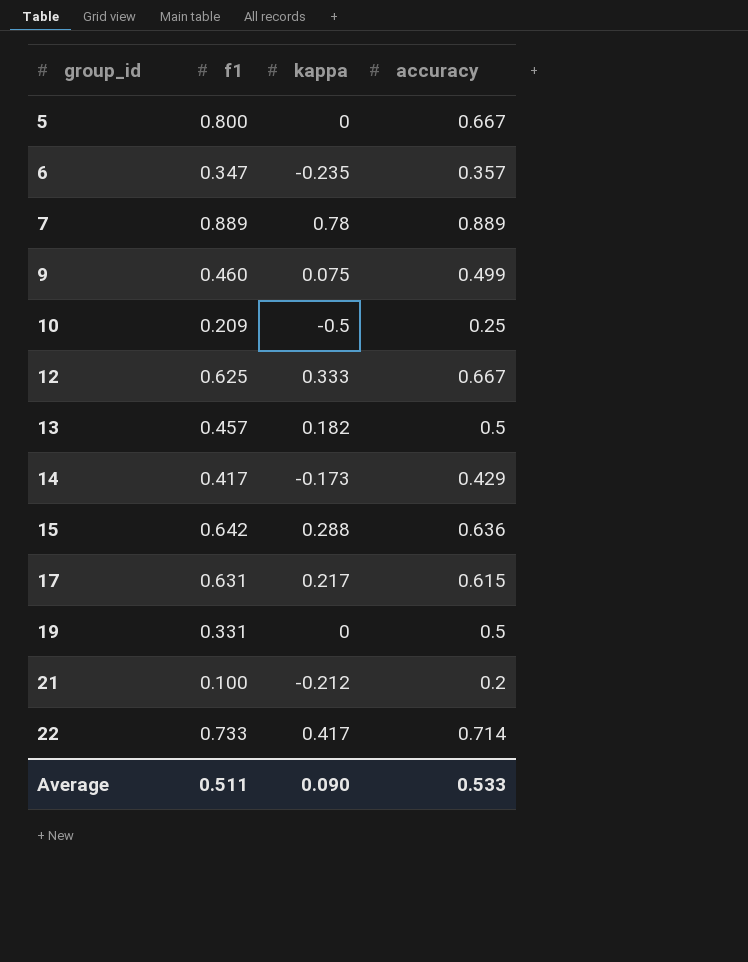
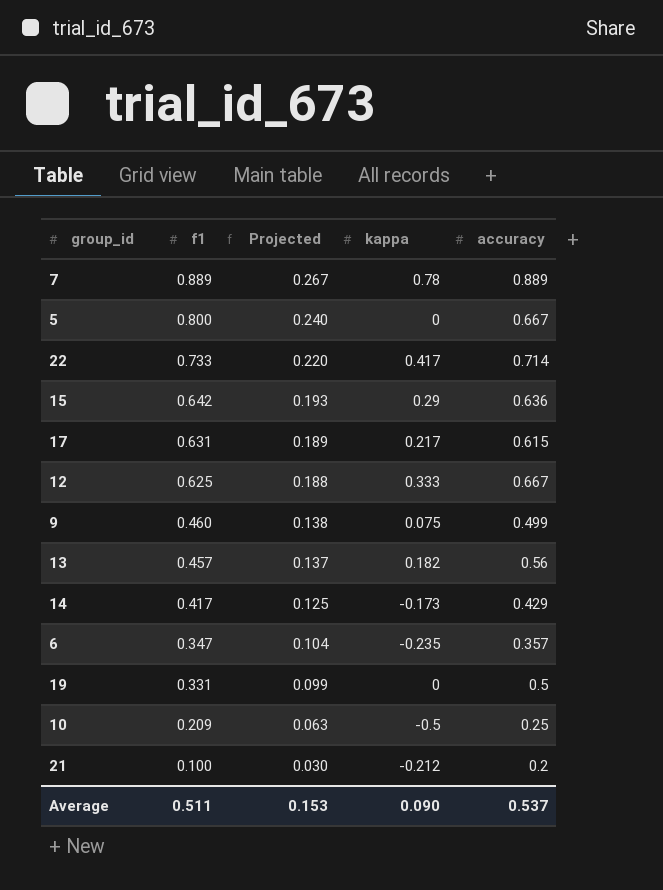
row order: group_id ascending -> f1 descending
column Projected | formula: none -> [f1] * 0.3
15 | kappa: 0.288 -> 0.29
13 | accuracy: 0.5 -> 0.56
Average | accuracy: 0.533 -> 0.537

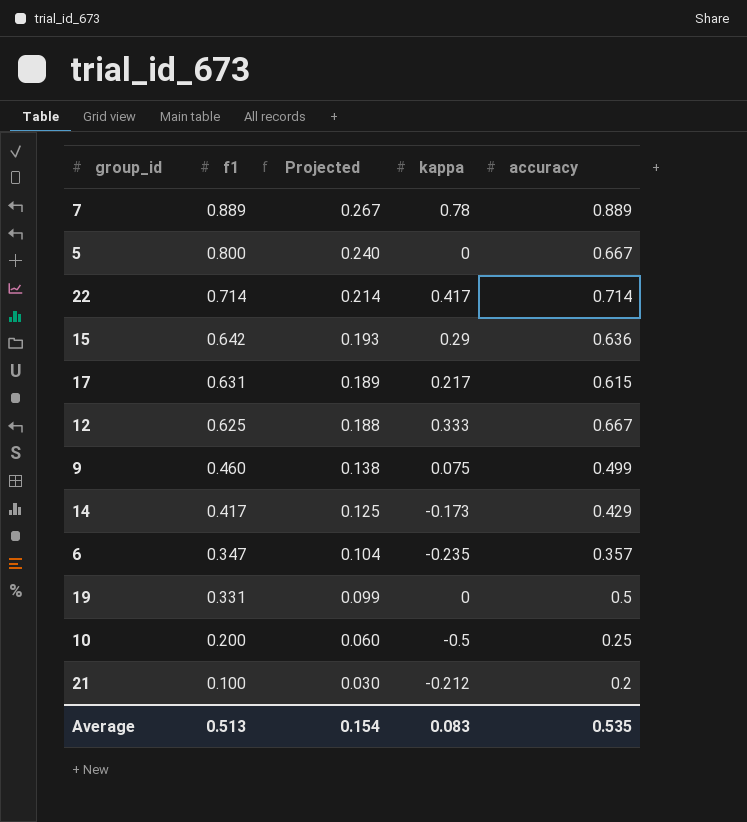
row 13: 0.457 | 0.137 | 0.182 | 0.56 -> none
22 | f1: 0.733 -> 0.714
22 | Projected: 0.220 -> 0.214
10 | f1: 0.209 -> 0.200
10 | Projected: 0.063 -> 0.060
Average | f1: 0.511 -> 0.513
Average | Projected: 0.153 -> 0.154
Average | kappa: 0.090 -> 0.083
Average | accuracy: 0.537 -> 0.535

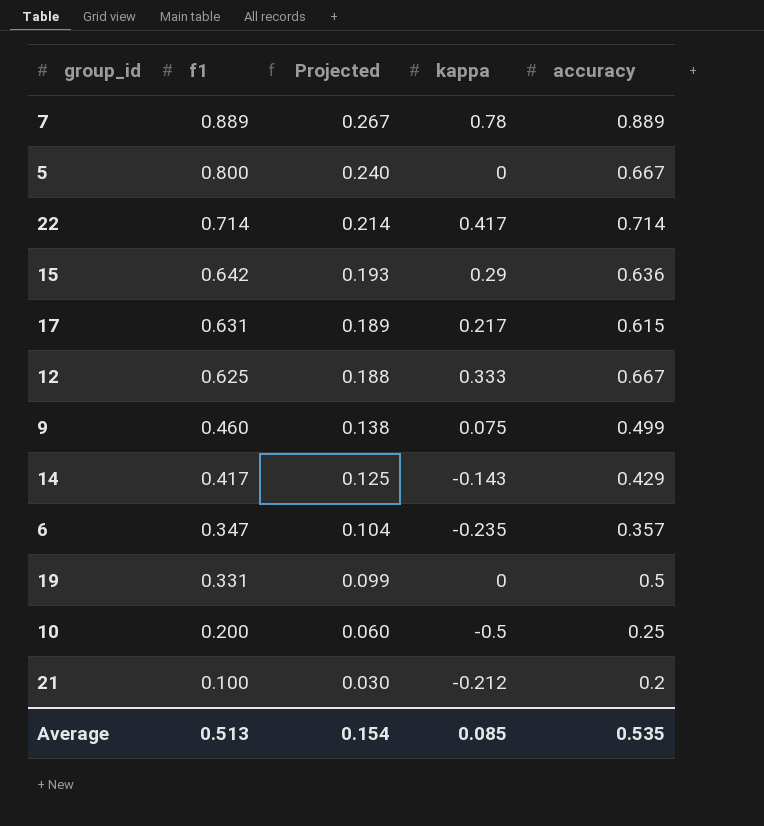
14 | kappa: -0.173 -> -0.143
Average | kappa: 0.083 -> 0.085

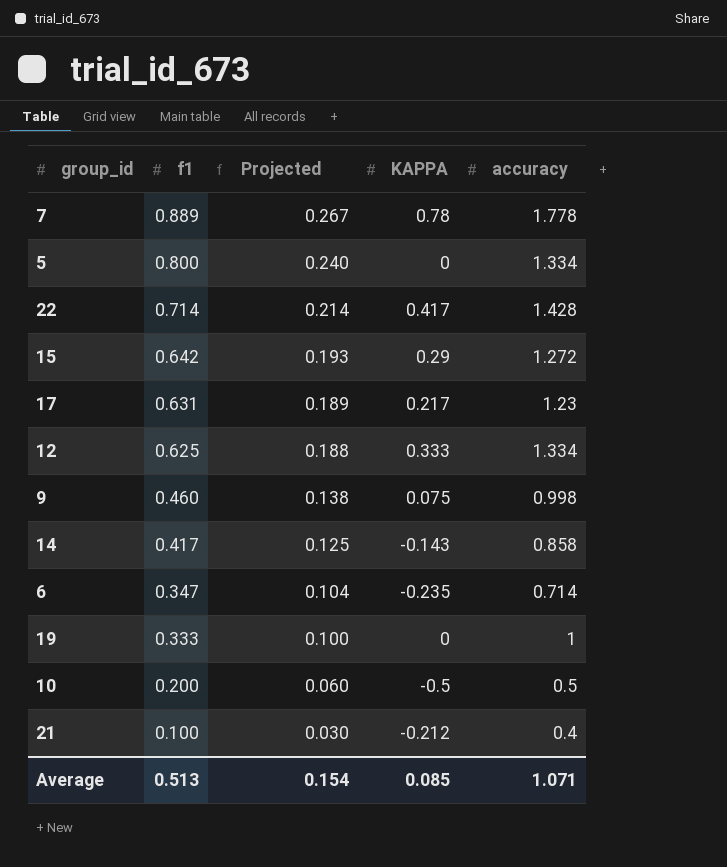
column name: kappa -> KAPPA
7 | accuracy: 0.889 -> 1.778
5 | accuracy: 0.667 -> 1.334
22 | accuracy: 0.714 -> 1.428
15 | accuracy: 0.636 -> 1.272
17 | accuracy: 0.615 -> 1.23
12 | accuracy: 0.667 -> 1.334
9 | accuracy: 0.499 -> 0.998
14 | accuracy: 0.429 -> 0.858
6 | accuracy: 0.357 -> 0.714
19 | f1: 0.331 -> 0.333
19 | Projected: 0.099 -> 0.100
19 | accuracy: 0.5 -> 1
10 | accuracy: 0.25 -> 0.5
21 | accuracy: 0.2 -> 0.4
Average | accuracy: 0.535 -> 1.071

